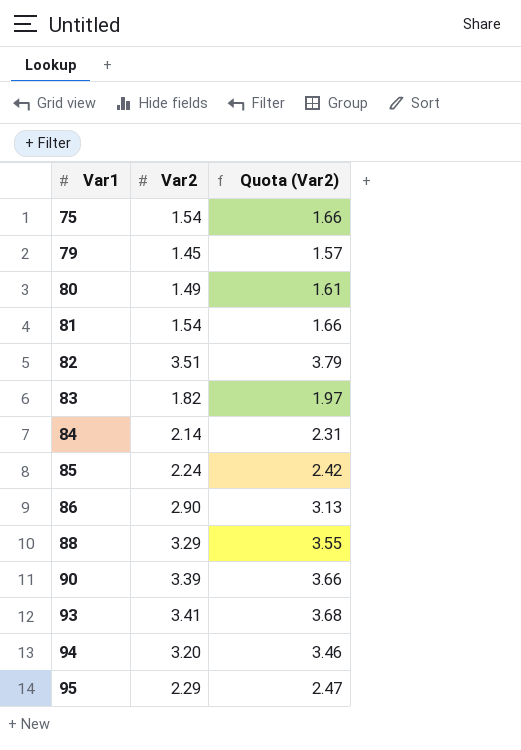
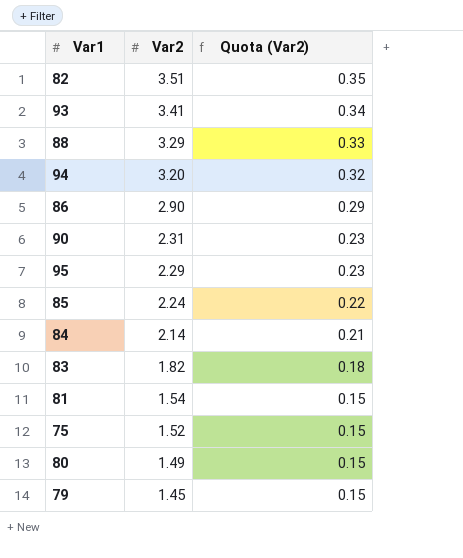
row order: Var1 ascending -> Var2 descending
column Quota (Var2) | formula: [Var2] * 1.08 -> [Var2] * 0.1
90 | Var2: 3.39 -> 2.31
75 | Var2: 1.54 -> 1.52

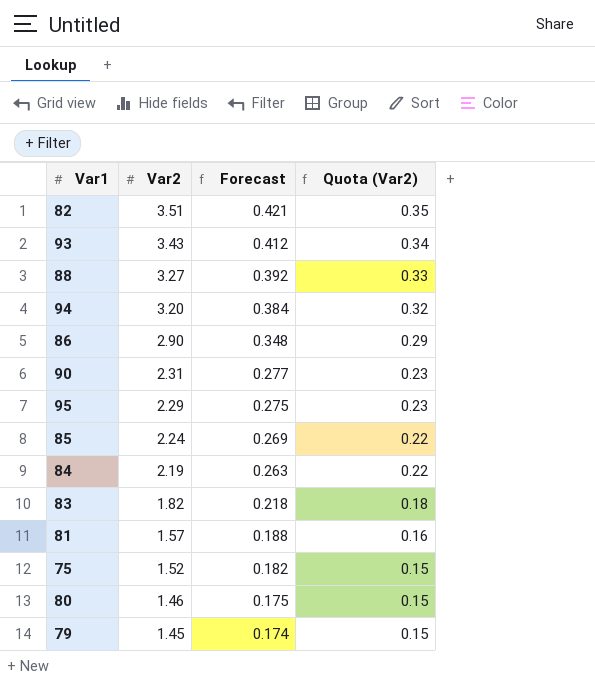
column Forecast | formula: none -> [Var2] * 0.12
93 | Var2: 3.41 -> 3.43
88 | Var2: 3.29 -> 3.27
84 | Var2: 2.14 -> 2.19
84 | Quota (Var2): 0.21 -> 0.22
81 | Var2: 1.54 -> 1.57
81 | Quota (Var2): 0.15 -> 0.16
80 | Var2: 1.49 -> 1.46

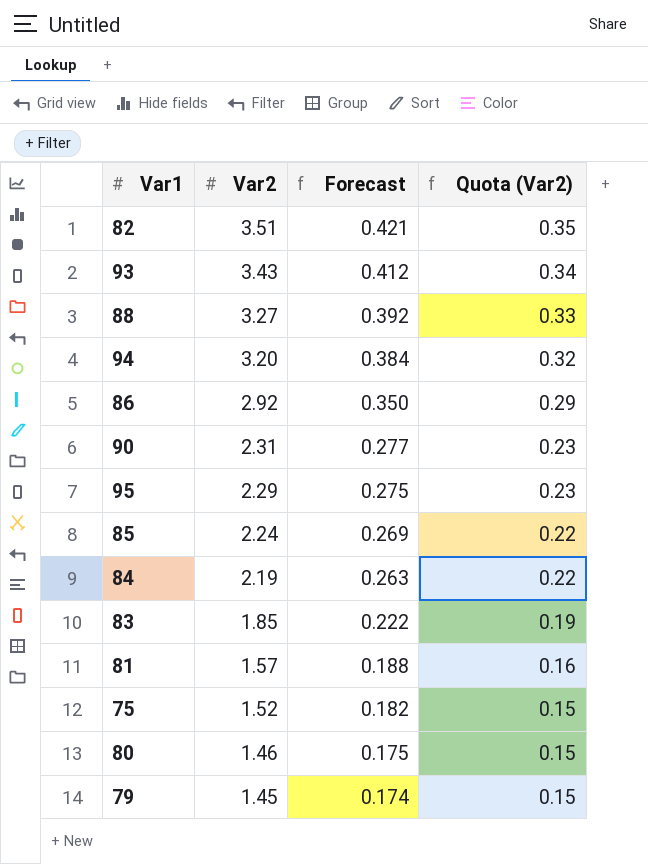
86 | Var2: 2.90 -> 2.92
86 | Forecast: 0.348 -> 0.350
83 | Var2: 1.82 -> 1.85
83 | Forecast: 0.218 -> 0.222
83 | Quota (Var2): 0.18 -> 0.19

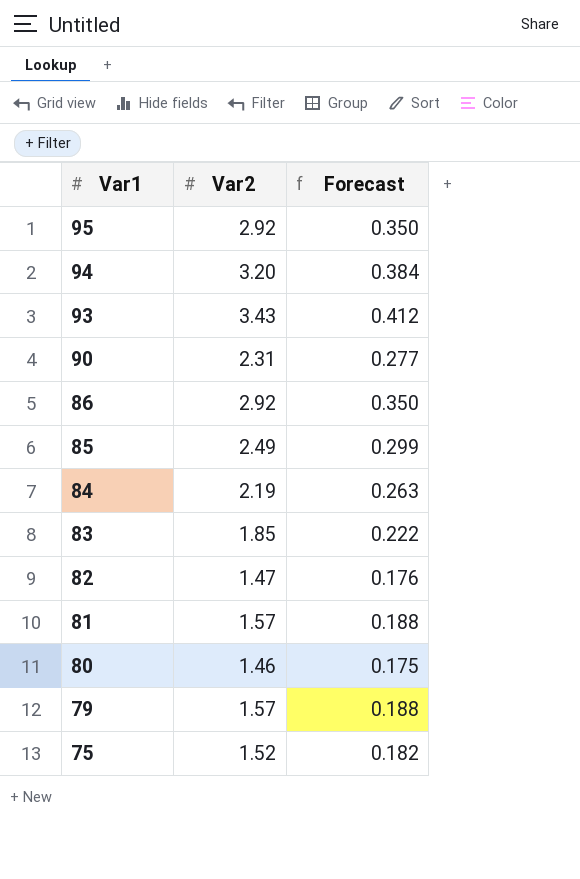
row order: Var2 descending -> Var1 descending
column Quota (Var2) | formula: [Var2] * 0.1 -> none
row 88: 3.27 | 0.392 | 0.33 -> none
95 | Var2: 2.29 -> 2.92
95 | Forecast: 0.275 -> 0.350
85 | Var2: 2.24 -> 2.49
85 | Forecast: 0.269 -> 0.299
82 | Var2: 3.51 -> 1.47
82 | Forecast: 0.421 -> 0.176
79 | Var2: 1.45 -> 1.57
79 | Forecast: 0.174 -> 0.188

